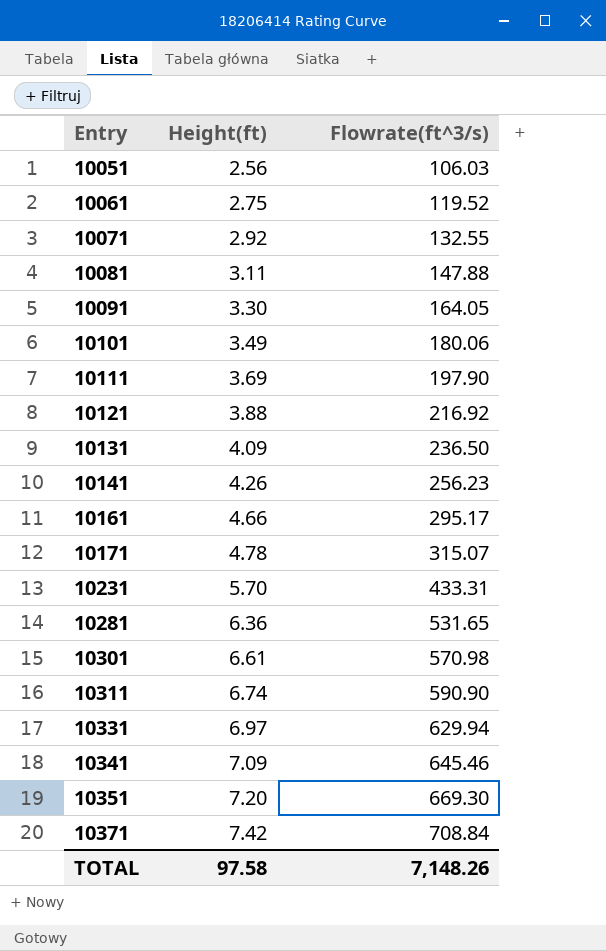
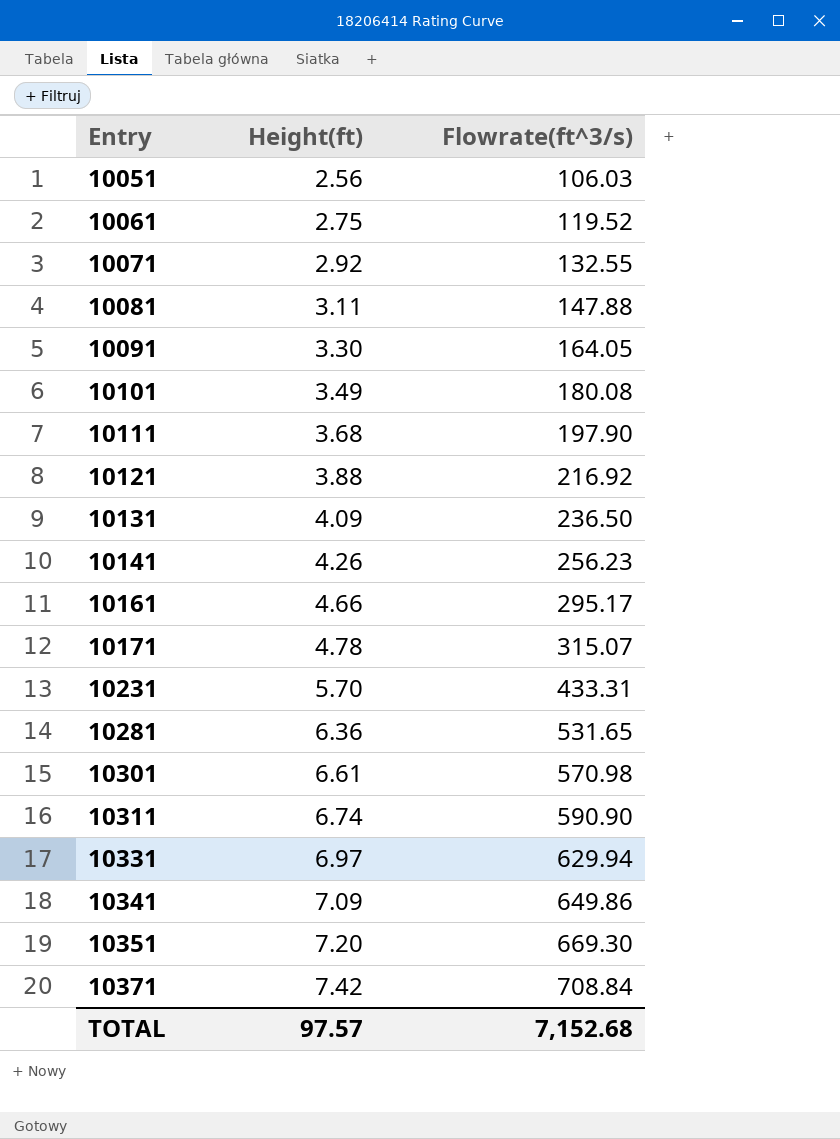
10101 | Flowrate(ft^3/s): 180.06 -> 180.08
10111 | Height(ft): 3.69 -> 3.68
10341 | Flowrate(ft^3/s): 645.46 -> 649.86
TOTAL | Height(ft): 97.58 -> 97.57
TOTAL | Flowrate(ft^3/s): 7,148.26 -> 7,152.68

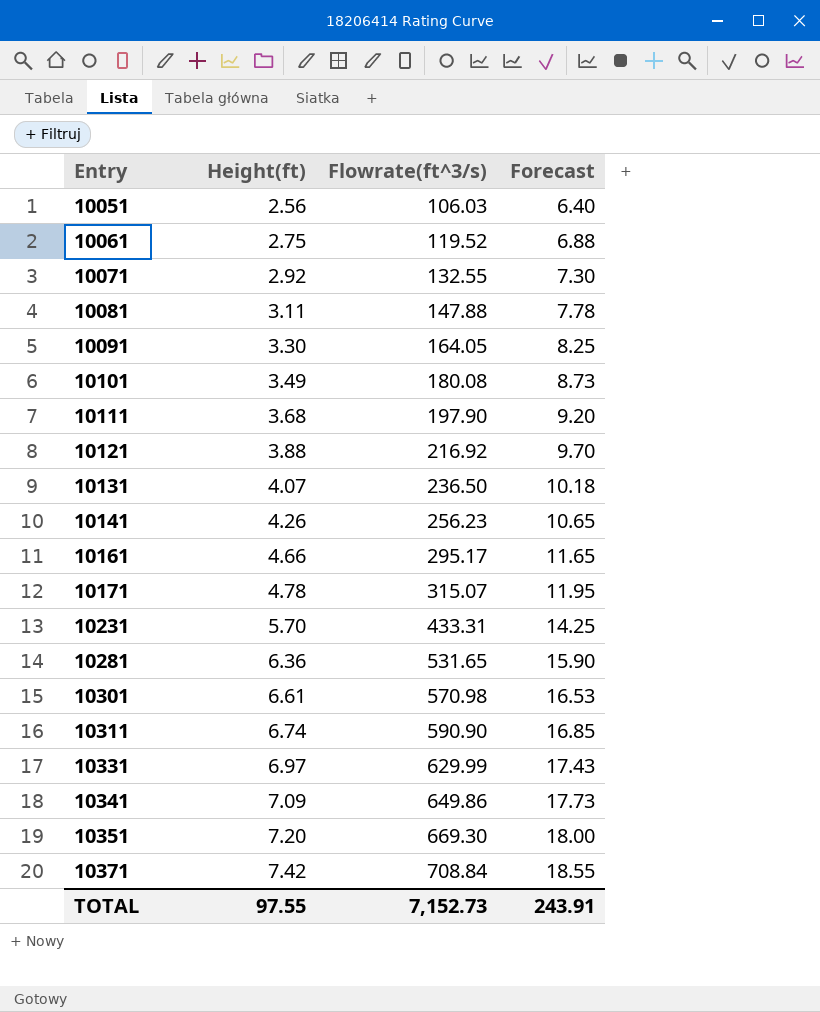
column Forecast | formula: none -> [Height(ft)] * 2.5
10131 | Height(ft): 4.09 -> 4.07
10331 | Flowrate(ft^3/s): 629.94 -> 629.99
TOTAL | Height(ft): 97.57 -> 97.55
TOTAL | Flowrate(ft^3/s): 7,152.68 -> 7,152.73

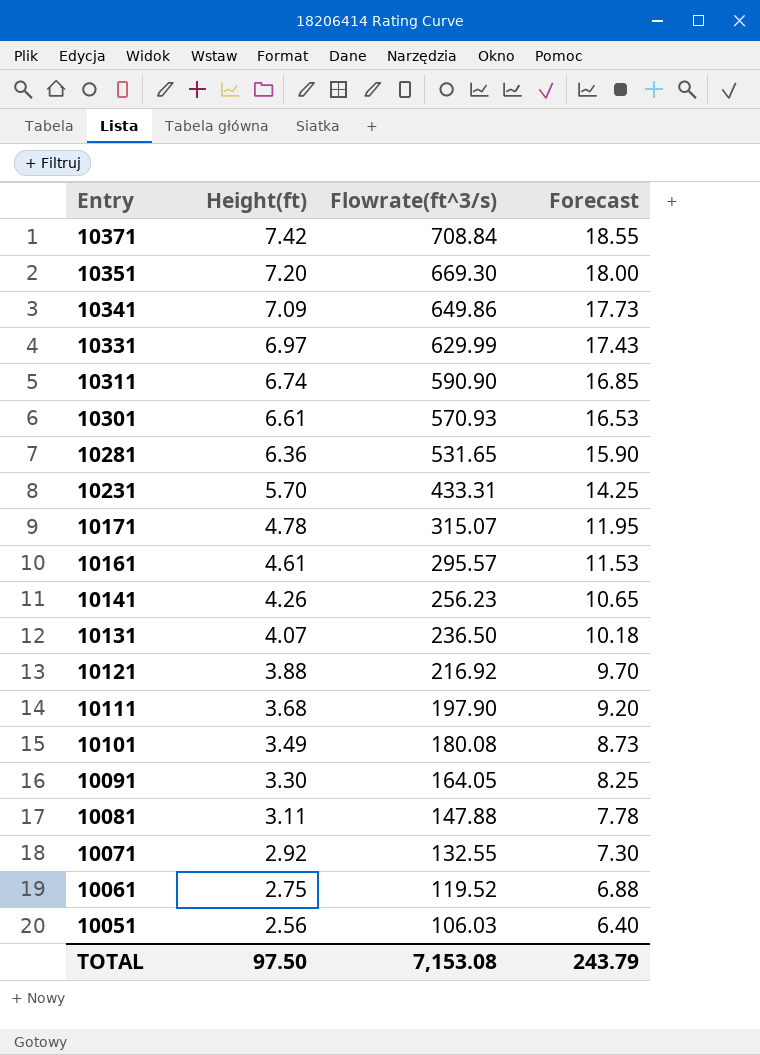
row order: Entry ascending -> Entry descending
10301 | Flowrate(ft^3/s): 570.98 -> 570.93
10161 | Height(ft): 4.66 -> 4.61
10161 | Flowrate(ft^3/s): 295.17 -> 295.57
10161 | Forecast: 11.65 -> 11.53
TOTAL | Height(ft): 97.55 -> 97.50
TOTAL | Flowrate(ft^3/s): 7,152.73 -> 7,153.08
TOTAL | Forecast: 243.91 -> 243.79

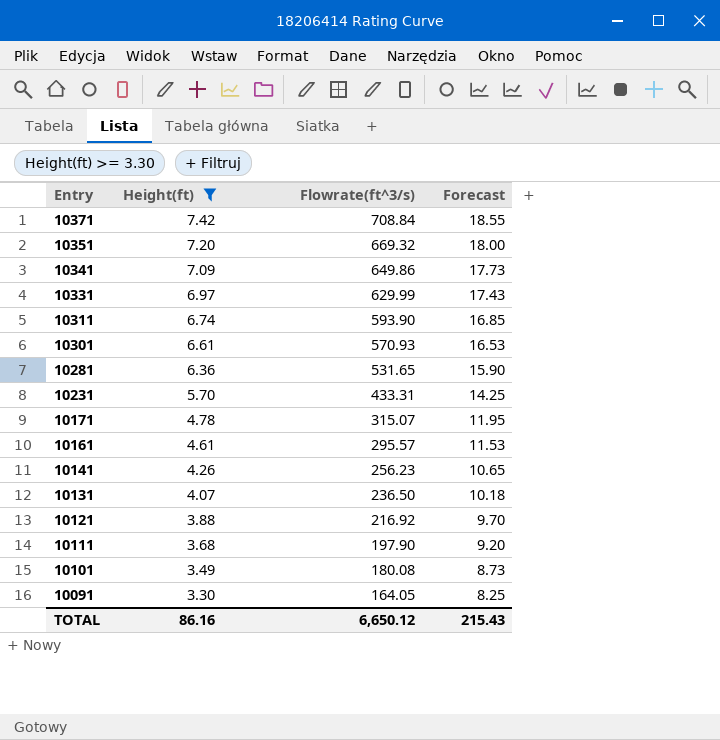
filter: none -> Height(ft) >= 3.30
10351 | Flowrate(ft^3/s): 669.30 -> 669.32
10311 | Flowrate(ft^3/s): 590.90 -> 593.90
TOTAL | Height(ft): 97.50 -> 86.16
TOTAL | Flowrate(ft^3/s): 7,153.08 -> 6,650.12
TOTAL | Forecast: 243.79 -> 215.43

